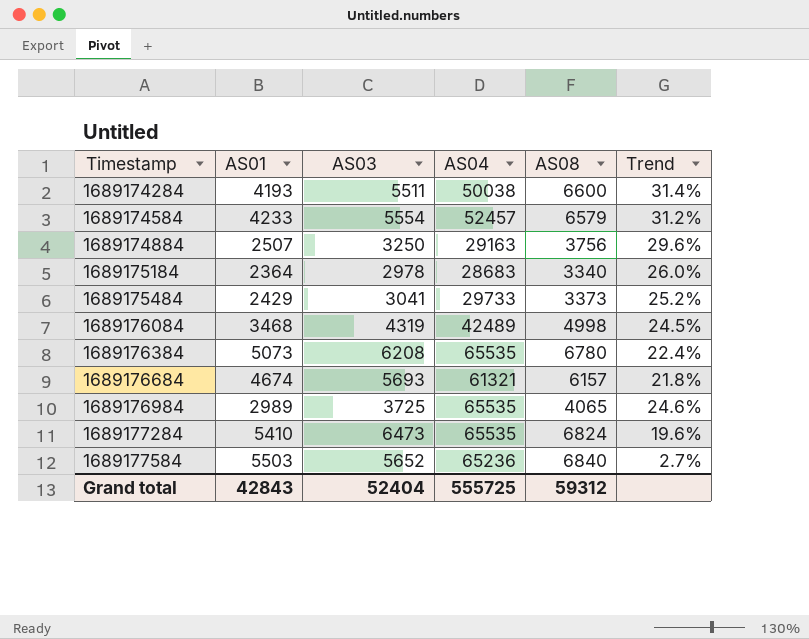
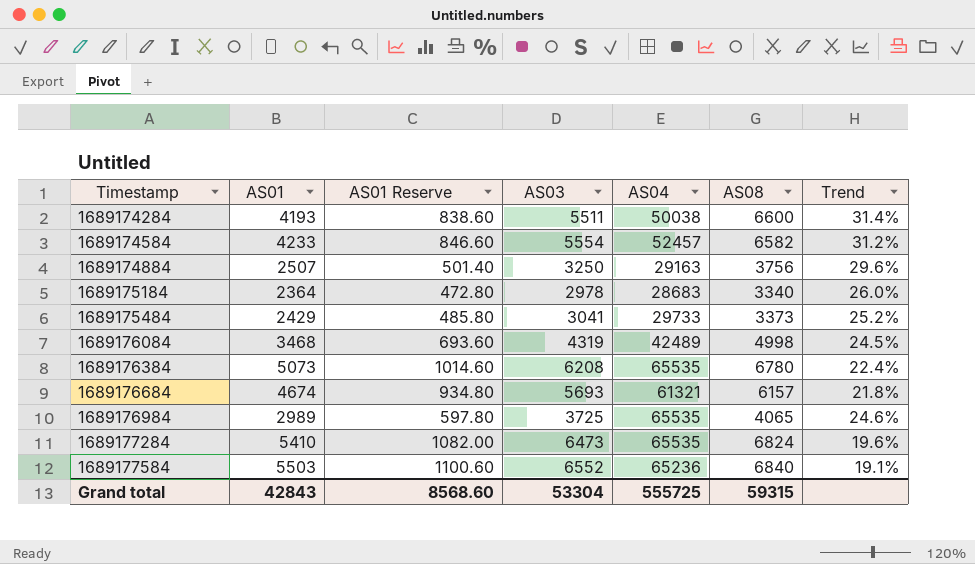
column AS01 Reserve | formula: none -> [AS01] * 0.2
1689174584 | AS08: 6579 -> 6582
1689177584 | AS03: 5652 -> 6552
1689177584 | Trend: 2.7% -> 19.1%
Grand total | AS03: 52404 -> 53304
Grand total | AS08: 59312 -> 59315

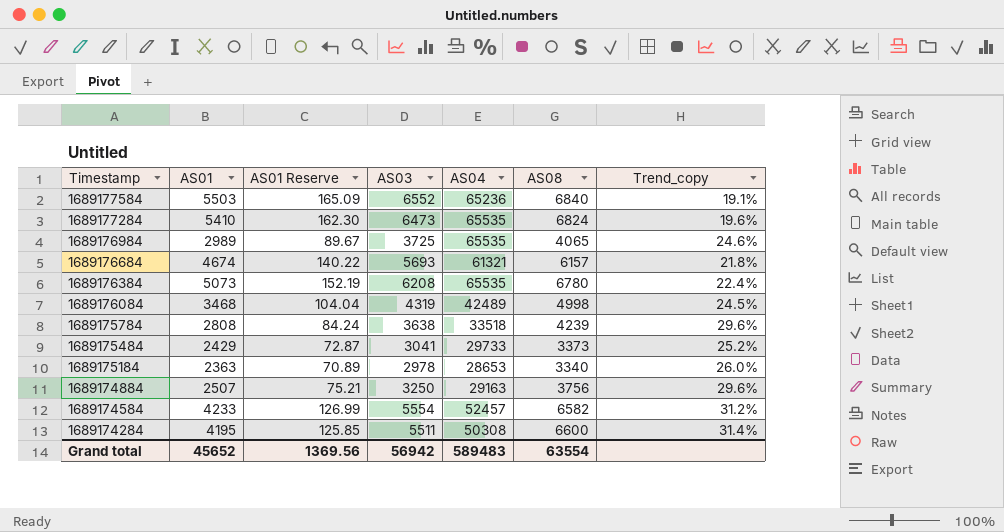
row order: Timestamp ascending -> Timestamp descending
column AS01 Reserve | formula: [AS01] * 0.2 -> [AS01] * 0.03
column name: Trend -> Trend_copy
row 1689175784: none -> 2808 | 84.24 | 3638 | 33518 | 4239 | 29.6%
1689175184 | AS01: 2364 -> 2363
1689175184 | AS04: 28683 -> 28653
1689174284 | AS01: 4193 -> 4195
1689174284 | AS04: 50038 -> 50308
Grand total | AS01: 42843 -> 45652
Grand total | AS01 Reserve: 8568.60 -> 1369.56
Grand total | AS03: 53304 -> 56942
Grand total | AS04: 555725 -> 589483
Grand total | AS08: 59315 -> 63554

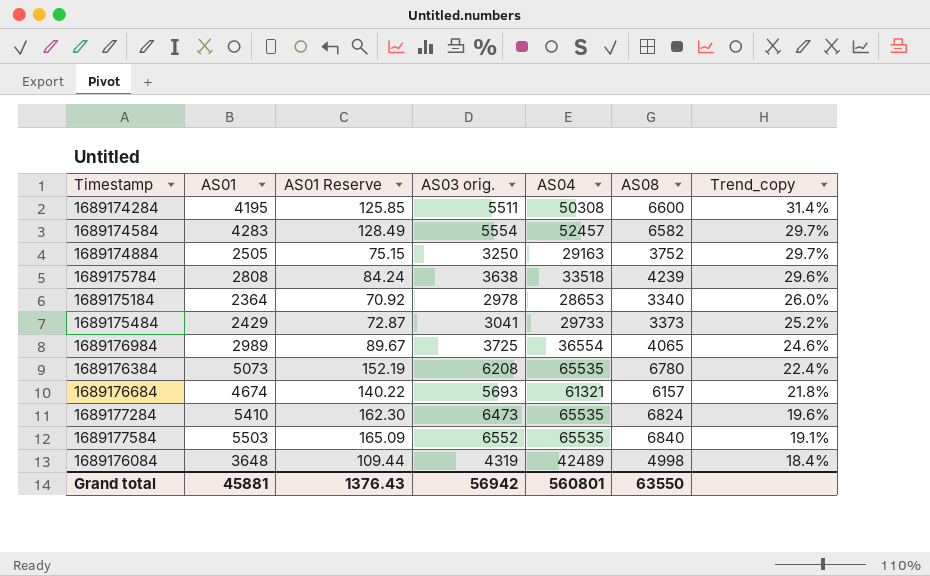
row order: Timestamp descending -> Trend_copy descending
column name: AS03 -> AS03 orig.
1689174584 | AS01: 4233 -> 4283
1689174584 | AS01 Reserve: 126.99 -> 128.49
1689174584 | Trend_copy: 31.2% -> 29.7%
1689174884 | AS01: 2507 -> 2505
1689174884 | AS01 Reserve: 75.21 -> 75.15
1689174884 | AS08: 3756 -> 3752
1689174884 | Trend_copy: 29.6% -> 29.7%
1689175184 | AS01: 2363 -> 2364
1689175184 | AS01 Reserve: 70.89 -> 70.92
1689176984 | AS04: 65535 -> 36554
1689177584 | AS04: 65236 -> 65535
1689176084 | AS01: 3468 -> 3648
1689176084 | AS01 Reserve: 104.04 -> 109.44
1689176084 | Trend_copy: 24.5% -> 18.4%
Grand total | AS01: 45652 -> 45881
Grand total | AS01 Reserve: 1369.56 -> 1376.43
Grand total | AS04: 589483 -> 560801
Grand total | AS08: 63554 -> 63550

